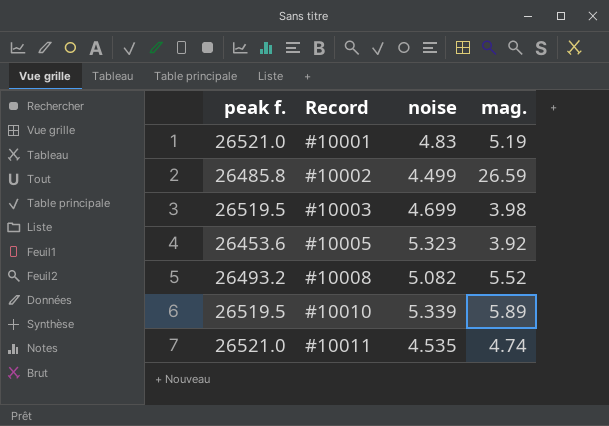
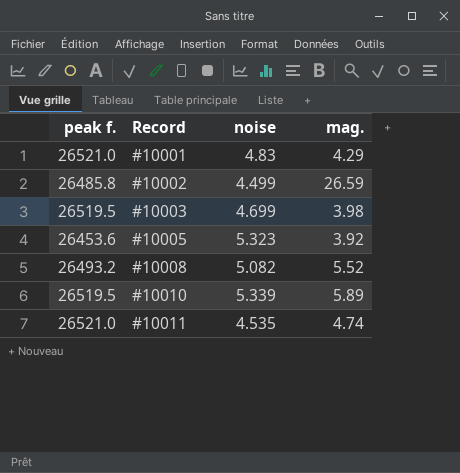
#10001 | mag.: 5.19 -> 4.29

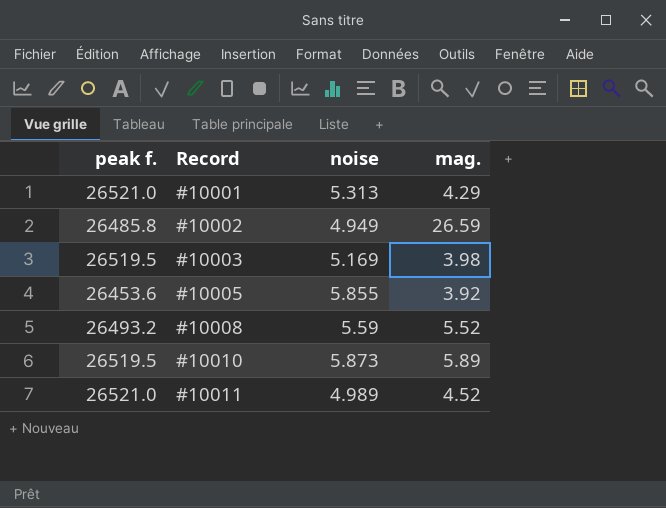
#10001 | noise: 4.83 -> 5.313
#10002 | noise: 4.499 -> 4.949
#10003 | noise: 4.699 -> 5.169
#10005 | noise: 5.323 -> 5.855
#10008 | noise: 5.082 -> 5.59
#10010 | noise: 5.339 -> 5.873
#10011 | noise: 4.535 -> 4.989
#10011 | mag.: 4.74 -> 4.52

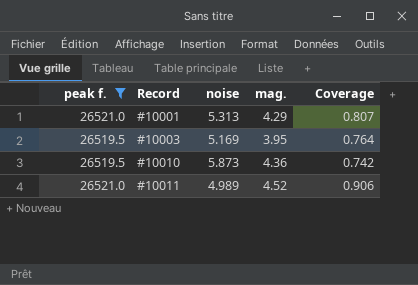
filter: none -> peak f. >= 26519.5
column Coverage | formula: none -> [mag.] / [noise]
#10003 | mag.: 3.98 -> 3.95
#10010 | mag.: 5.89 -> 4.36

